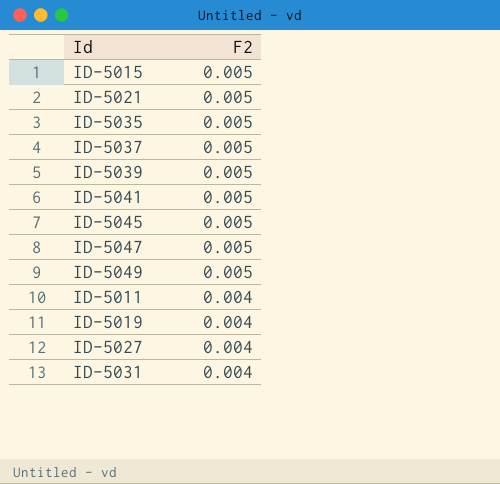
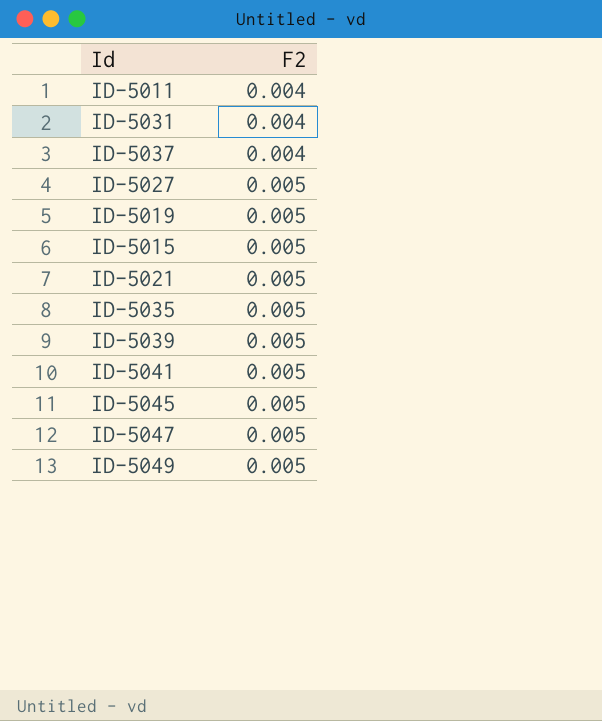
row order: F2 descending -> F2 ascending
ID-5037 | F2: 0.005 -> 0.004
ID-5027 | F2: 0.004 -> 0.005
ID-5019 | F2: 0.004 -> 0.005

